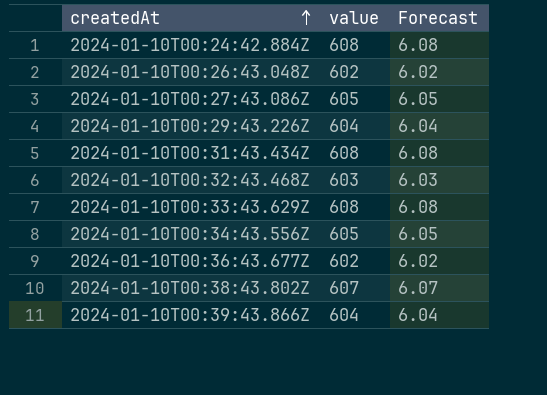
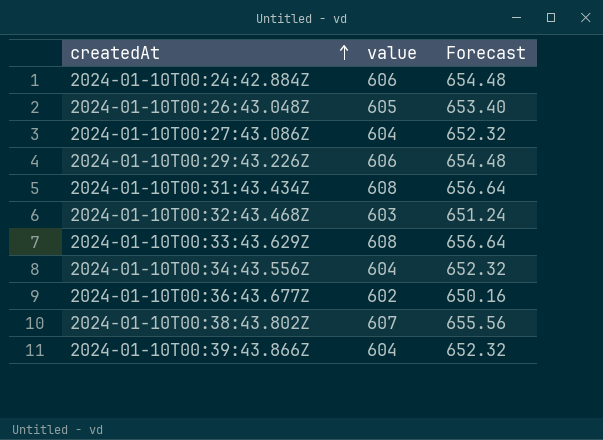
column Forecast | formula: [value] * 0.01 -> [value] * 1.08
2024-01-10T00:24:42.884Z | value: 608 -> 606
2024-01-10T00:26:43.048Z | value: 602 -> 605
2024-01-10T00:27:43.086Z | value: 605 -> 604
2024-01-10T00:29:43.226Z | value: 604 -> 606
2024-01-10T00:34:43.556Z | value: 605 -> 604

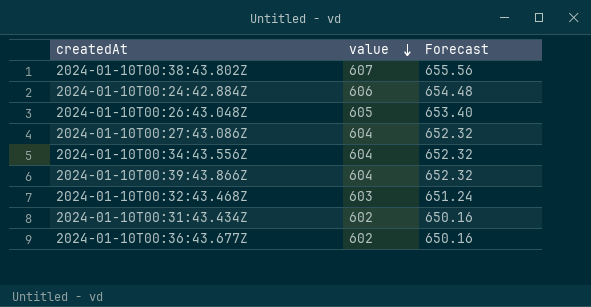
row order: createdAt ascending -> value descending
row 2024-01-10T00:29:43.226Z: 606 | 654.48 -> none
row 2024-01-10T00:33:43.629Z: 608 | 656.64 -> none
2024-01-10T00:31:43.434Z | value: 608 -> 602
2024-01-10T00:31:43.434Z | Forecast: 656.64 -> 650.16

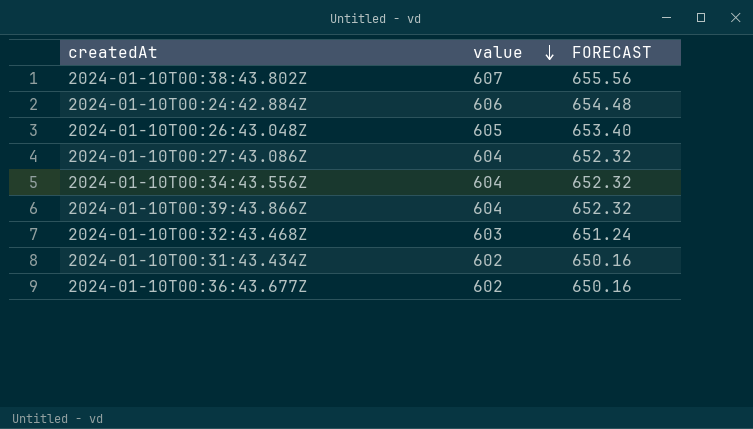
column name: Forecast -> FORECAST

